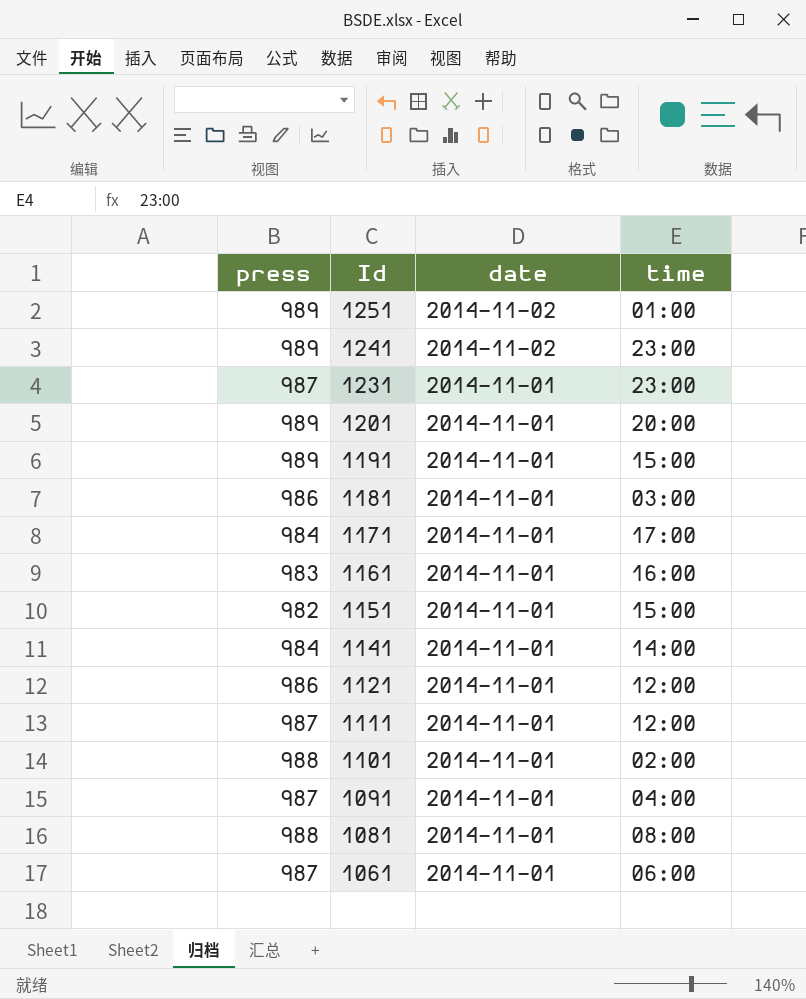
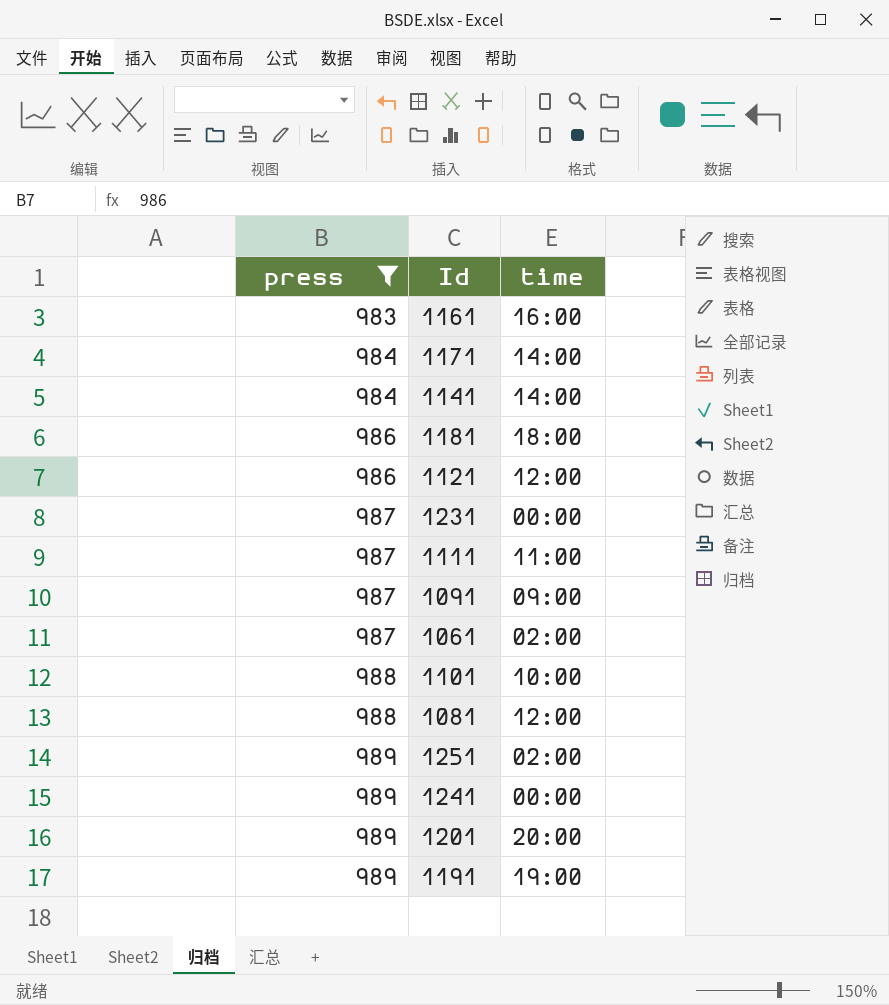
filter: none -> press != 982
row order: Id descending -> press ascending
column date | position: 3 -> none
1171 | time: 17:00 -> 14:00
1181 | time: 03:00 -> 18:00
1231 | time: 23:00 -> 00:00
1111 | time: 12:00 -> 11:00
1091 | time: 04:00 -> 09:00
1061 | time: 06:00 -> 02:00
1101 | time: 02:00 -> 10:00
1081 | time: 08:00 -> 12:00
1251 | time: 01:00 -> 02:00
1241 | time: 23:00 -> 00:00
1191 | time: 15:00 -> 19:00

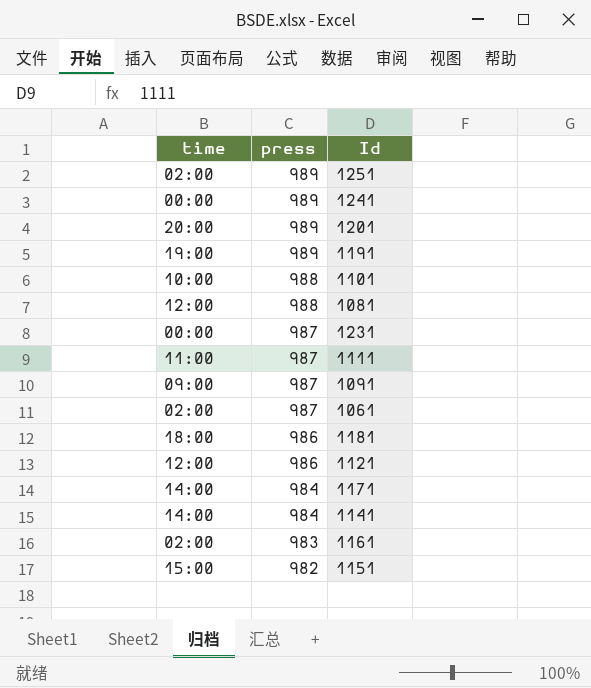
filter: press != 982 -> none
row order: press ascending -> press descending
column time | position: 3 -> 1
1161 | time: 16:00 -> 02:00

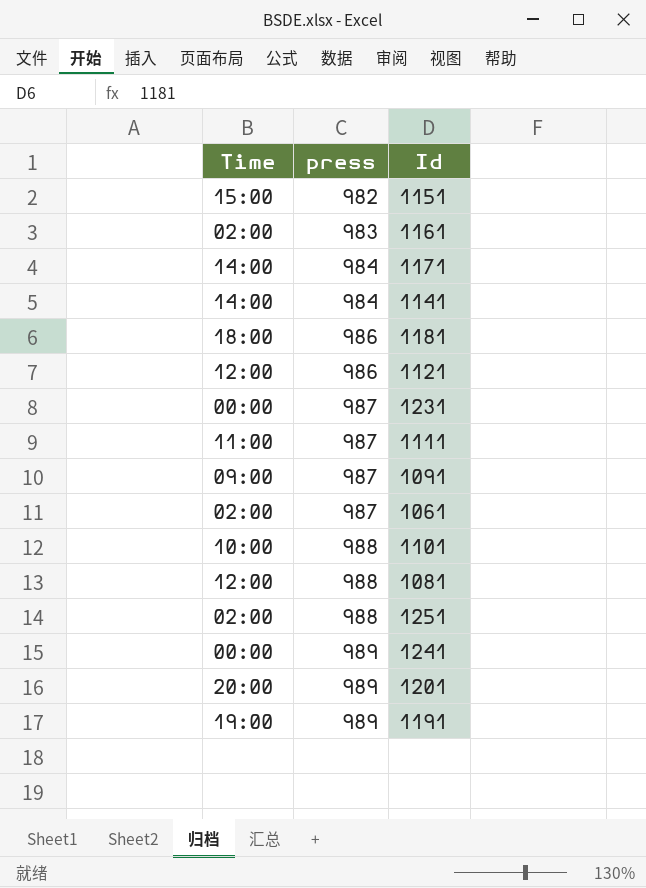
row order: press descending -> press ascending
column name: time -> Time
1251 | press: 989 -> 988

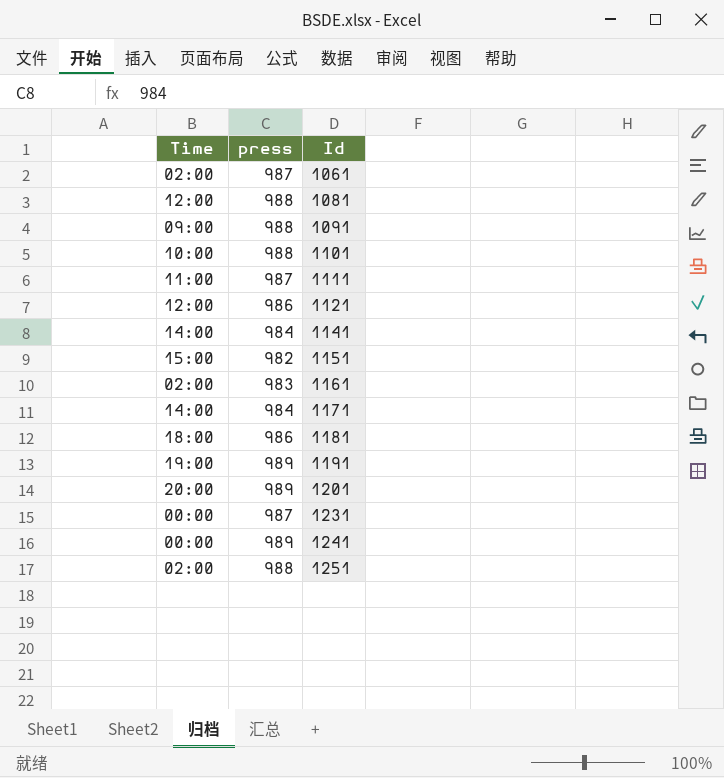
row order: press ascending -> Id ascending
1091 | press: 987 -> 988

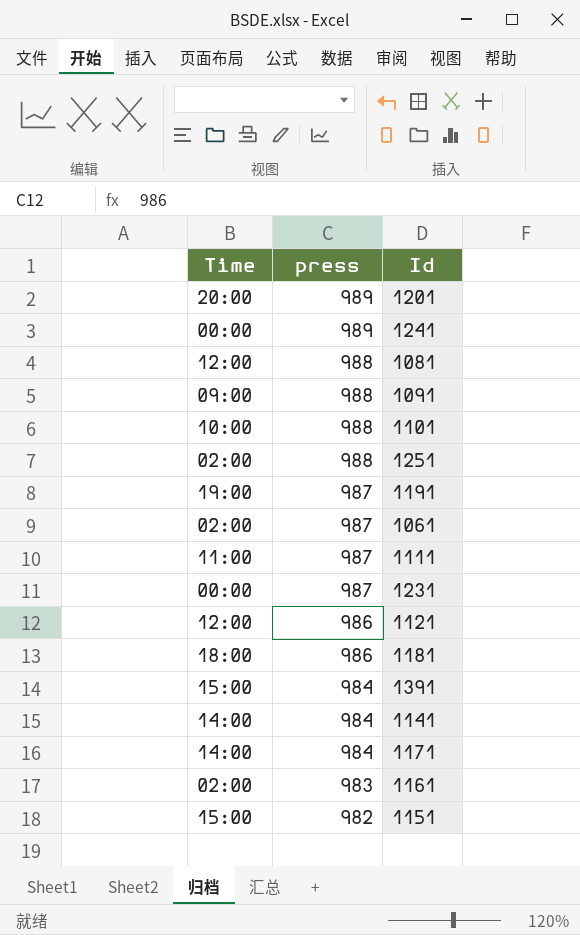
row order: Id ascending -> press descending
1191 | press: 989 -> 987
row 1391: none -> 15:00 | 984

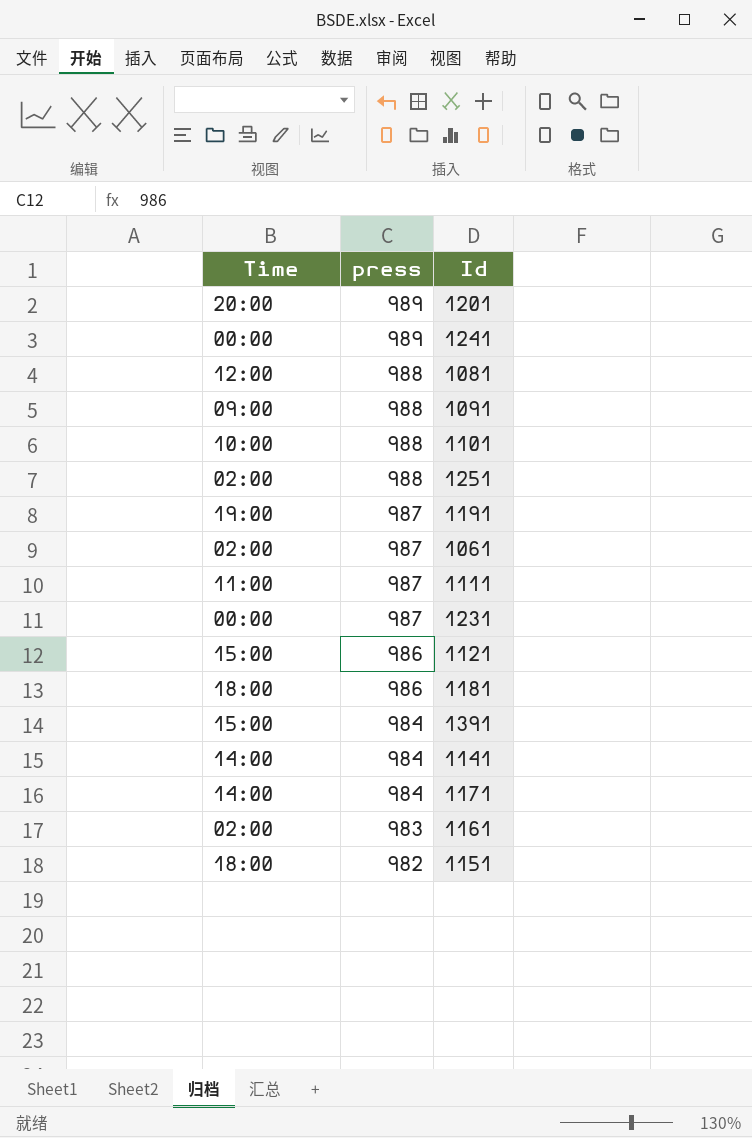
1121 | Time: 12:00 -> 15:00
1151 | Time: 15:00 -> 18:00

